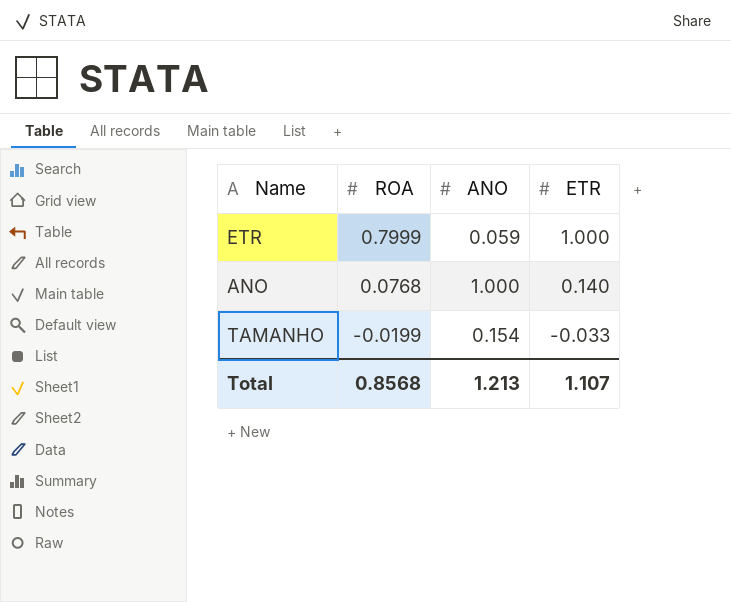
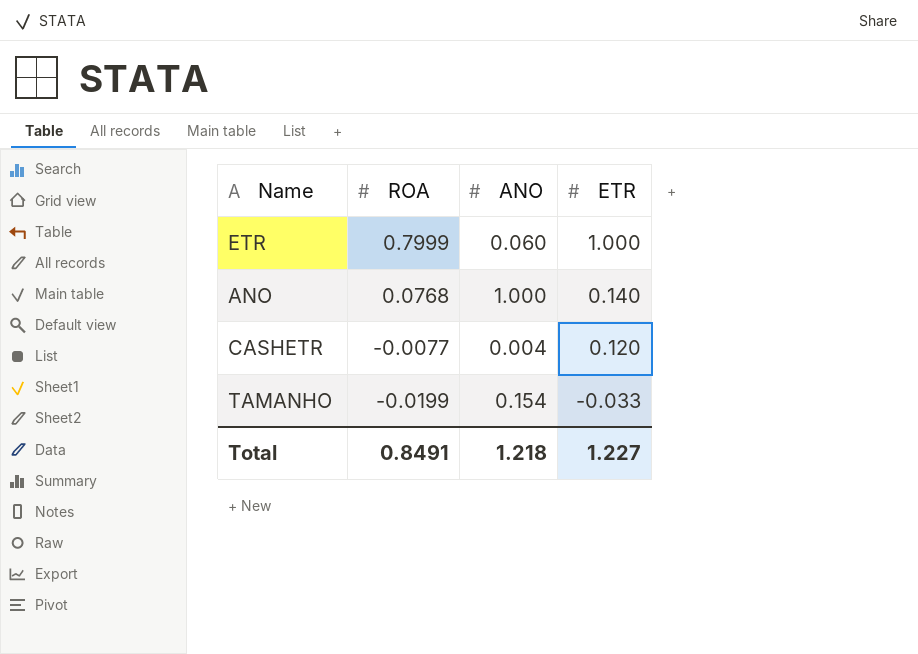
ETR | ANO: 0.059 -> 0.060
row CASHETR: none -> -0.0077 | 0.004 | 0.120
Total | ROA: 0.8568 -> 0.8491
Total | ANO: 1.213 -> 1.218
Total | ETR: 1.107 -> 1.227

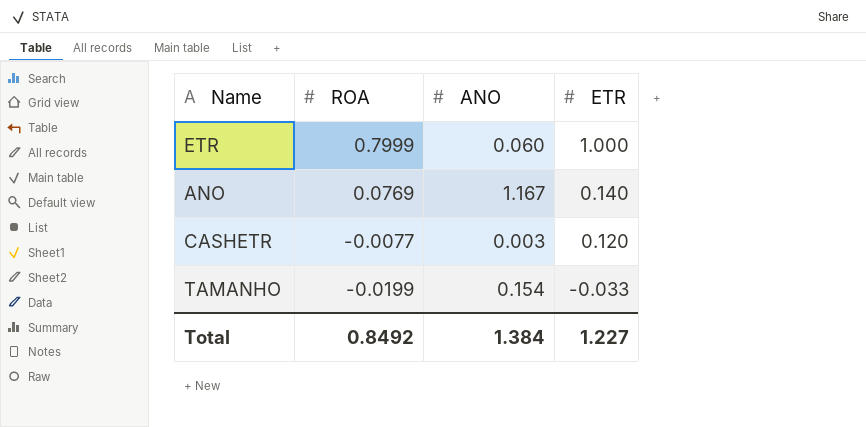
ANO | ROA: 0.0768 -> 0.0769
ANO | ANO: 1.000 -> 1.167
CASHETR | ANO: 0.004 -> 0.003
Total | ROA: 0.8491 -> 0.8492
Total | ANO: 1.218 -> 1.384

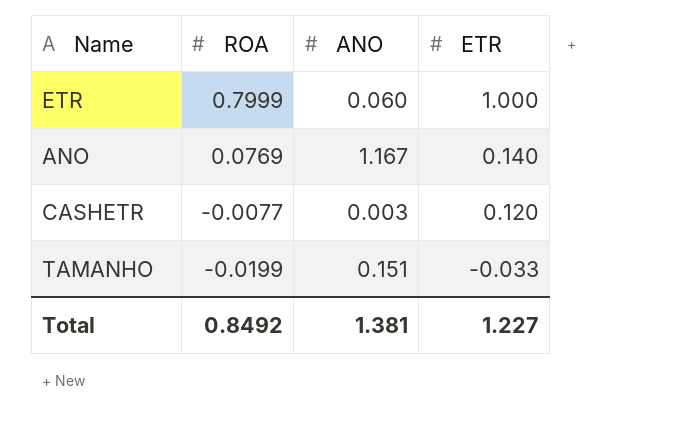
TAMANHO | ANO: 0.154 -> 0.151
Total | ANO: 1.384 -> 1.381

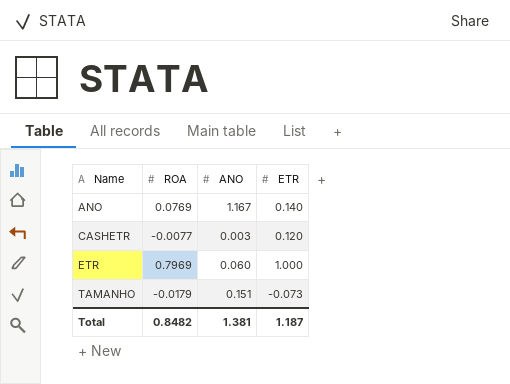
row order: ROA descending -> Name ascending
ETR | ROA: 0.7999 -> 0.7969
TAMANHO | ROA: -0.0199 -> -0.0179
TAMANHO | ETR: -0.033 -> -0.073
Total | ROA: 0.8492 -> 0.8482
Total | ETR: 1.227 -> 1.187

